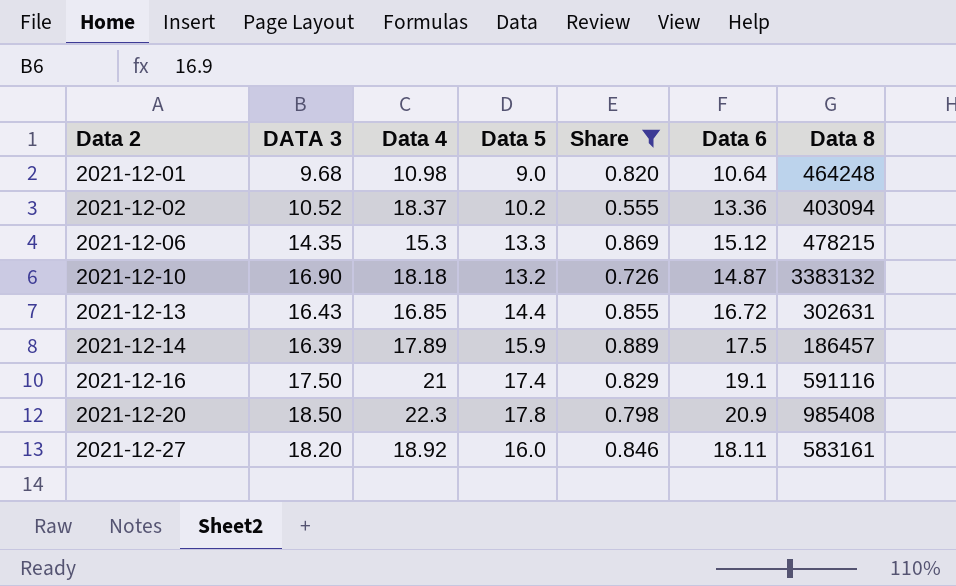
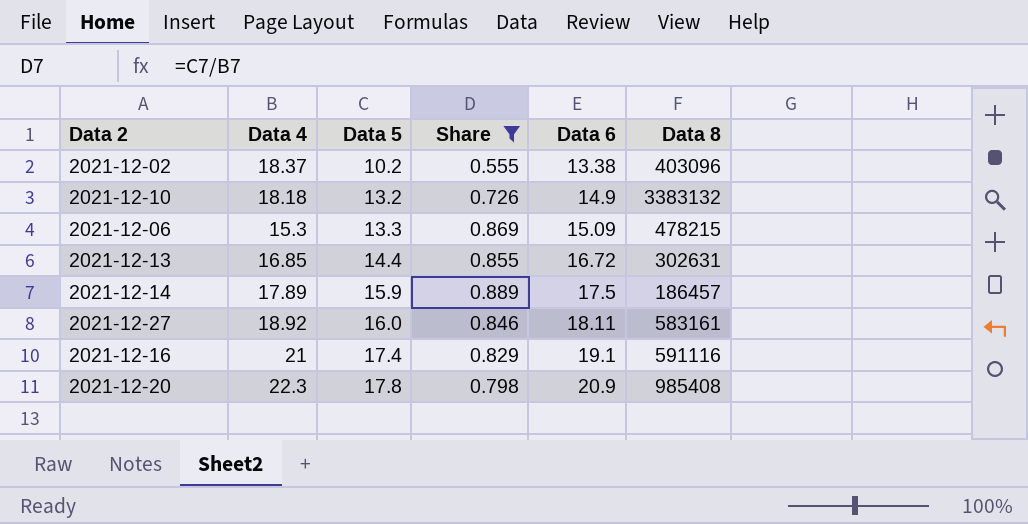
row order: Data 2 ascending -> Data 5 ascending
column DATA 3 | position: 2 -> none
row 2021-12-01: 9.68 | 10.98 | 9.0 | 0.820 | 10.64 | 464248 -> none
2021-12-02 | Data 6: 13.36 -> 13.38
2021-12-02 | Data 8: 403094 -> 403096
2021-12-10 | Data 6: 14.87 -> 14.9
2021-12-06 | Data 6: 15.12 -> 15.09

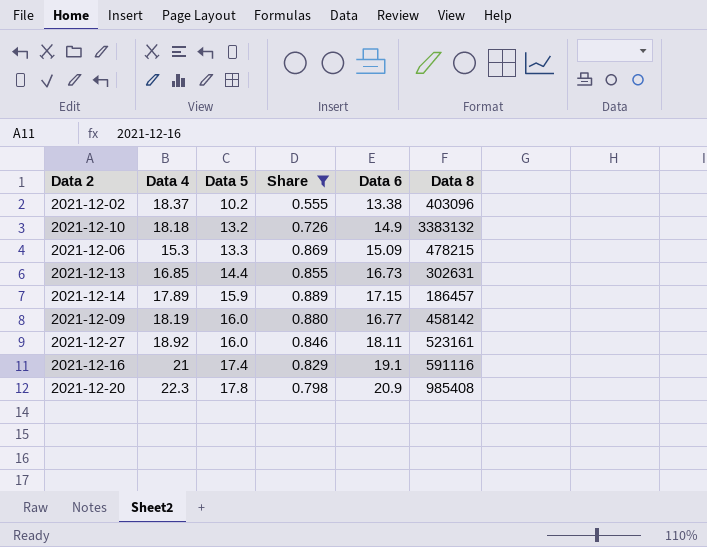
2021-12-13 | Data 6: 16.72 -> 16.73
2021-12-14 | Data 6: 17.5 -> 17.15
row 2021-12-09: none -> 18.19 | 16.0 | 0.880 | 16.77 | 458142
2021-12-27 | Data 8: 583161 -> 523161

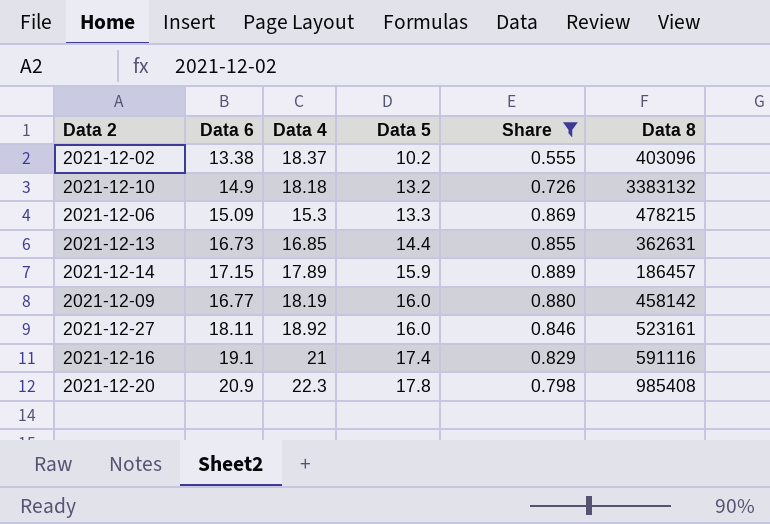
column Data 6 | position: 5 -> 2
2021-12-13 | Data 8: 302631 -> 362631

